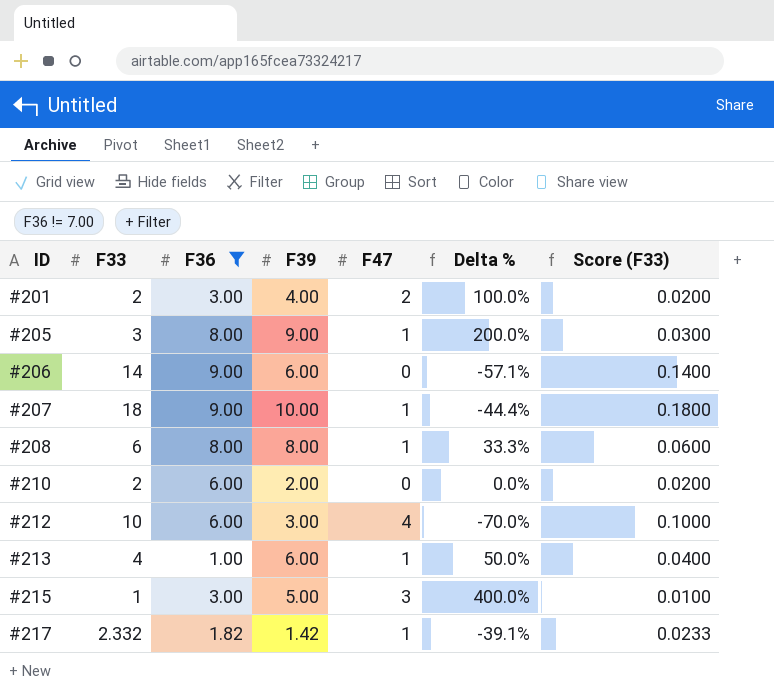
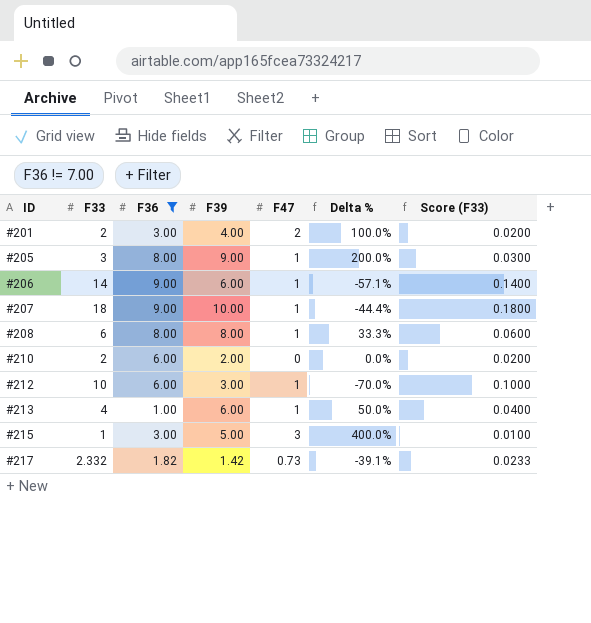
#206 | F47: 0 -> 1
#212 | F47: 4 -> 1
#217 | F47: 1 -> 0.73

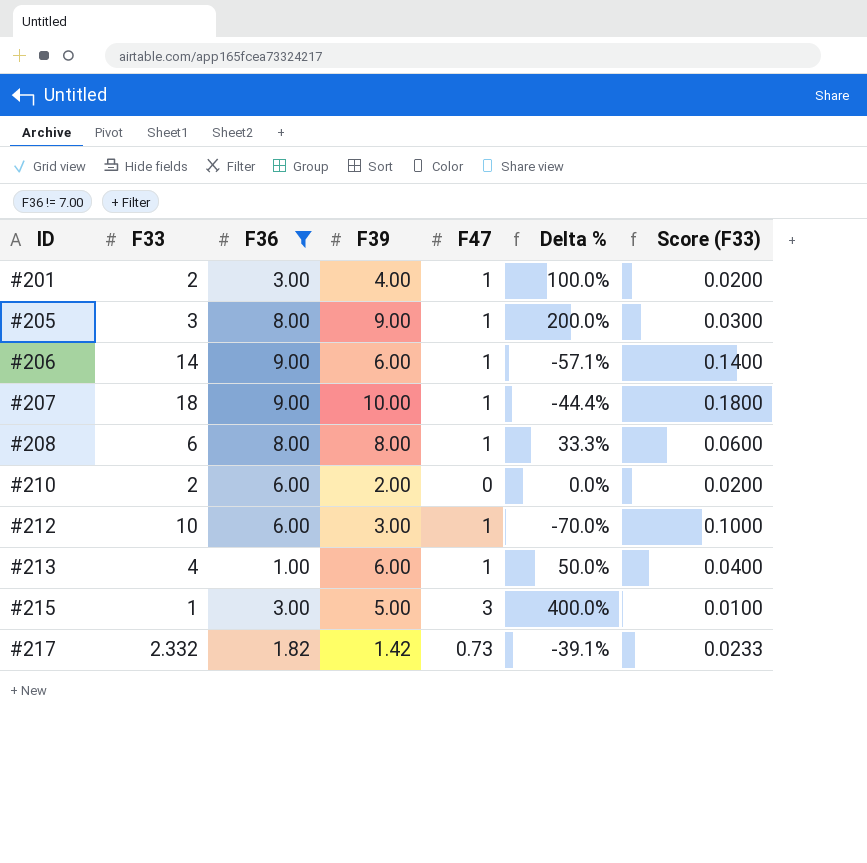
#201 | F47: 2 -> 1

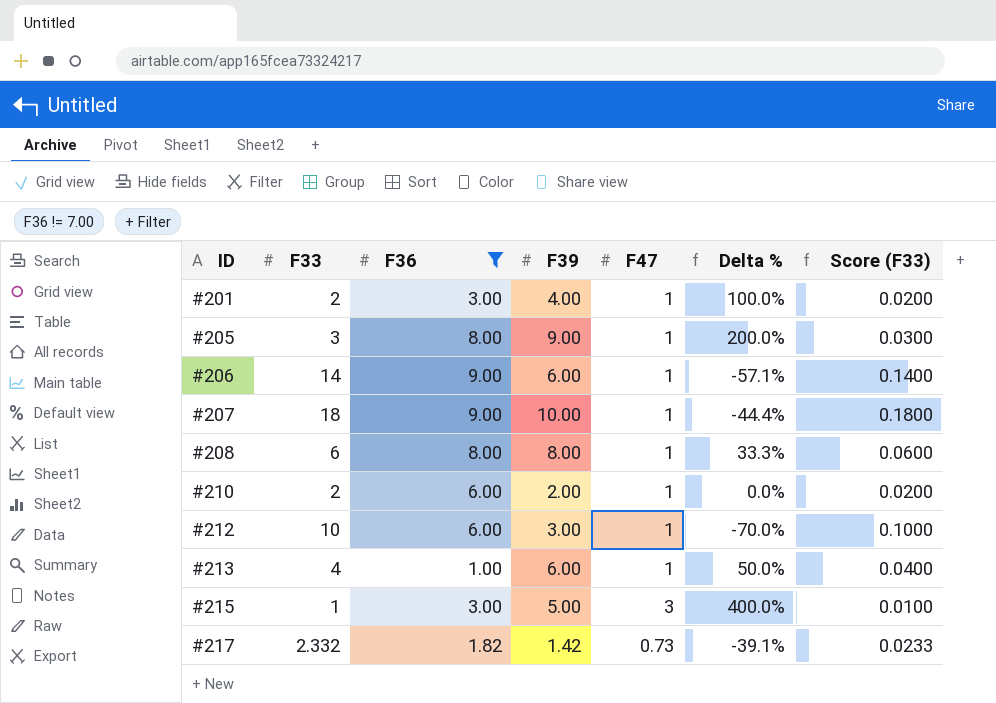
#210 | F47: 0 -> 1

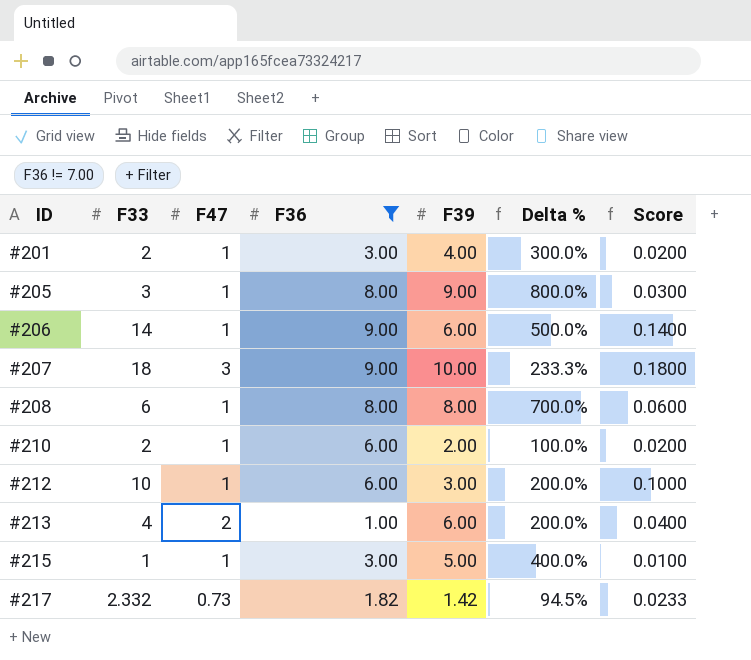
column F47 | position: 5 -> 3
column Delta % | formula: ([F39] - [F33]) / [F33] -> ([F39] - [F47]) / [F47]
column name: Score (F33) -> Score
#207 | F47: 1 -> 3
#213 | F47: 1 -> 2
#215 | F47: 3 -> 1

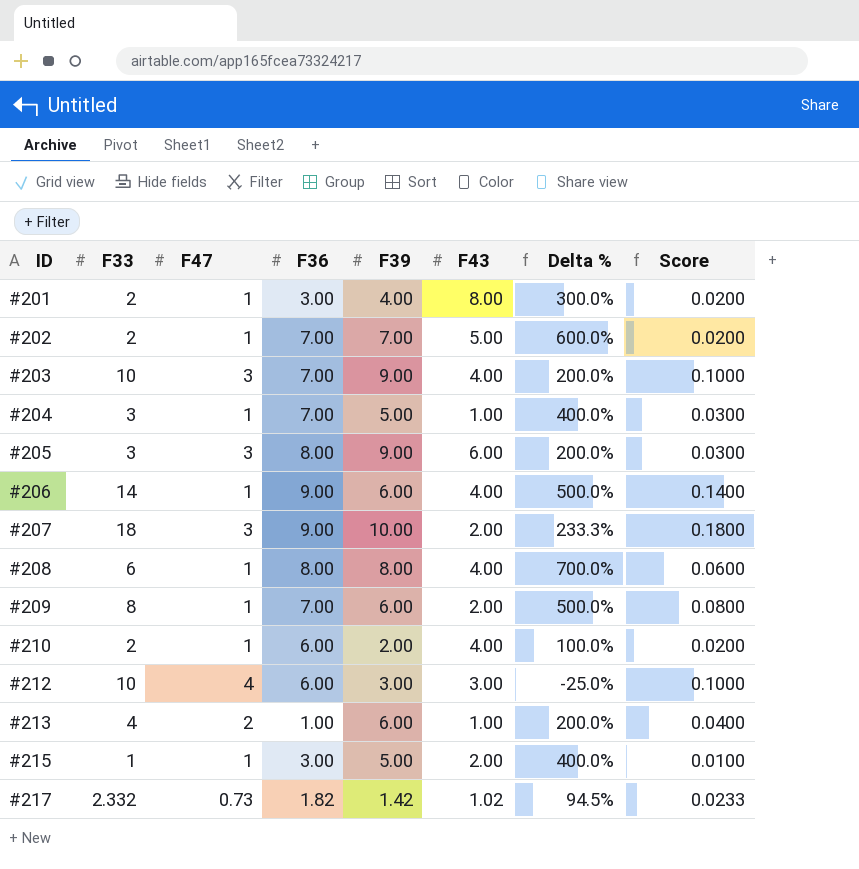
filter: F36 != 7.00 -> none
column F43 | position: none -> 6
#205 | F47: 1 -> 3
#205 | Delta %: 800.0% -> 200.0%
#212 | F47: 1 -> 4
#212 | Delta %: 200.0% -> -25.0%

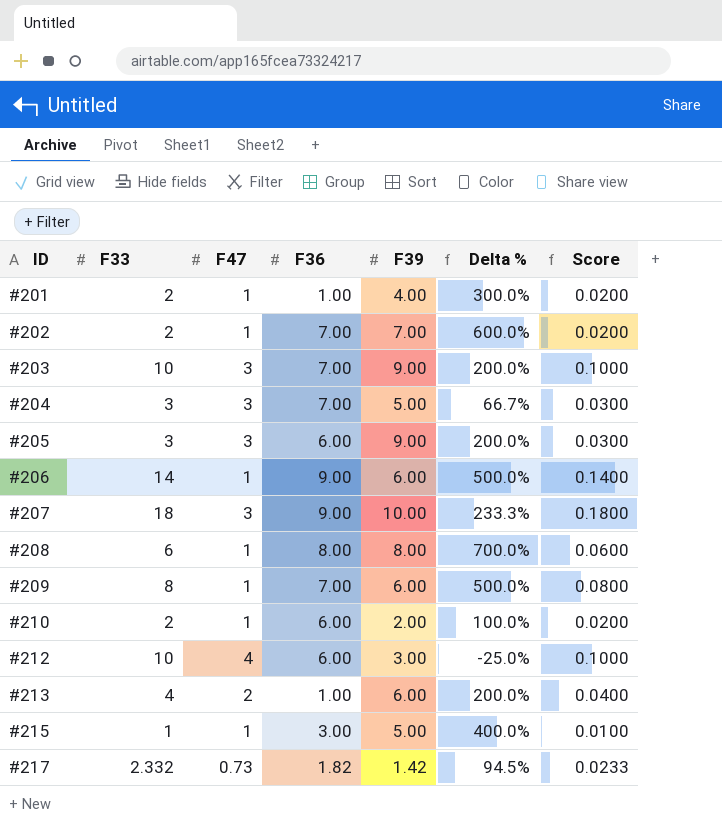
column F43 | position: 6 -> none
#201 | F36: 3.00 -> 1.00
#204 | F47: 1 -> 3
#204 | Delta %: 400.0% -> 66.7%
#205 | F36: 8.00 -> 6.00

